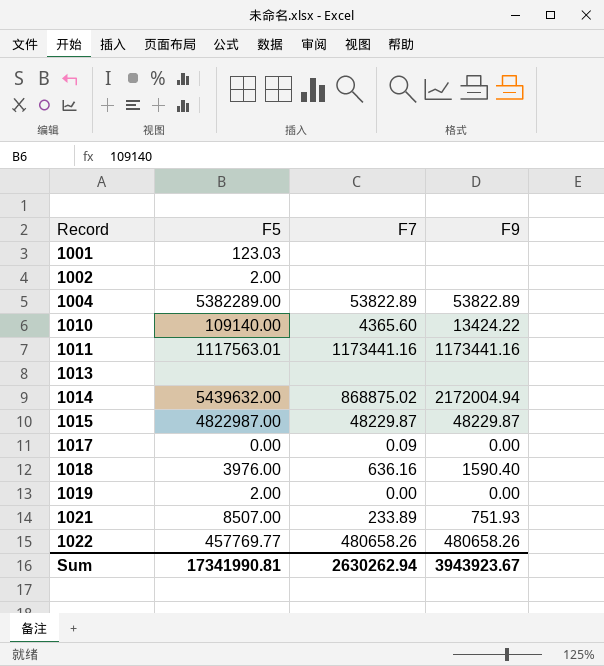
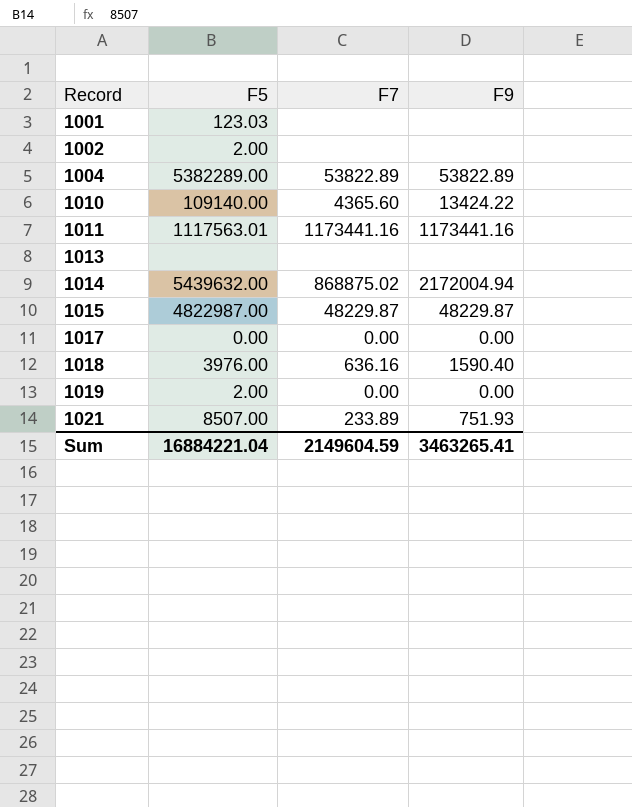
row 1022: 457769.77 | 480658.26 | 480658.26 -> none
1017 | F7: 0.09 -> 0.00
Sum | F5: 17341990.81 -> 16884221.04
Sum | F7: 2630262.94 -> 2149604.59
Sum | F9: 3943923.67 -> 3463265.41

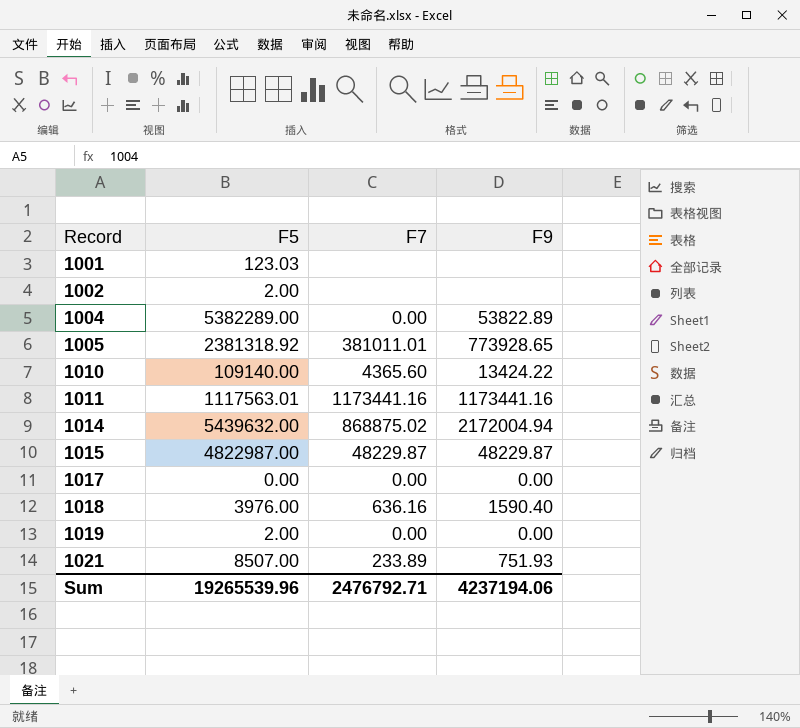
row 1013: none | none | none -> none
1004 | F7: 53822.89 -> 0.00
row 1005: none -> 2381318.92 | 381011.01 | 773928.65
Sum | F5: 16884221.04 -> 19265539.96
Sum | F7: 2149604.59 -> 2476792.71
Sum | F9: 3463265.41 -> 4237194.06

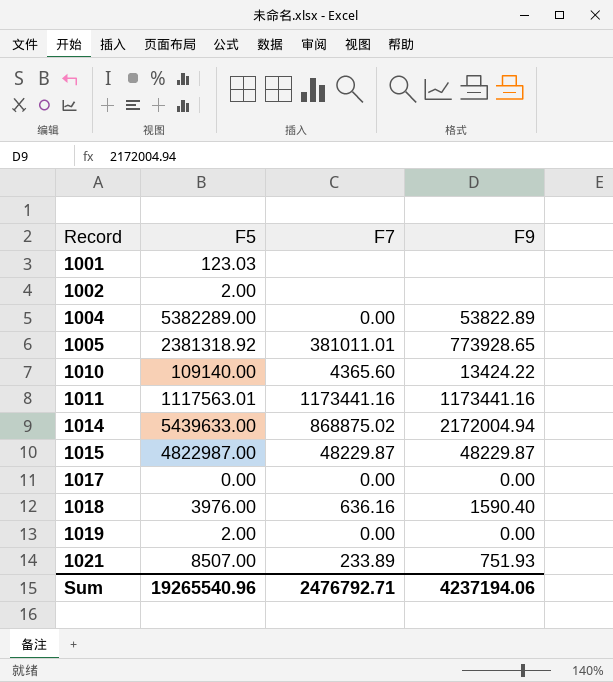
1014 | F5: 5439632.00 -> 5439633.00
Sum | F5: 19265539.96 -> 19265540.96

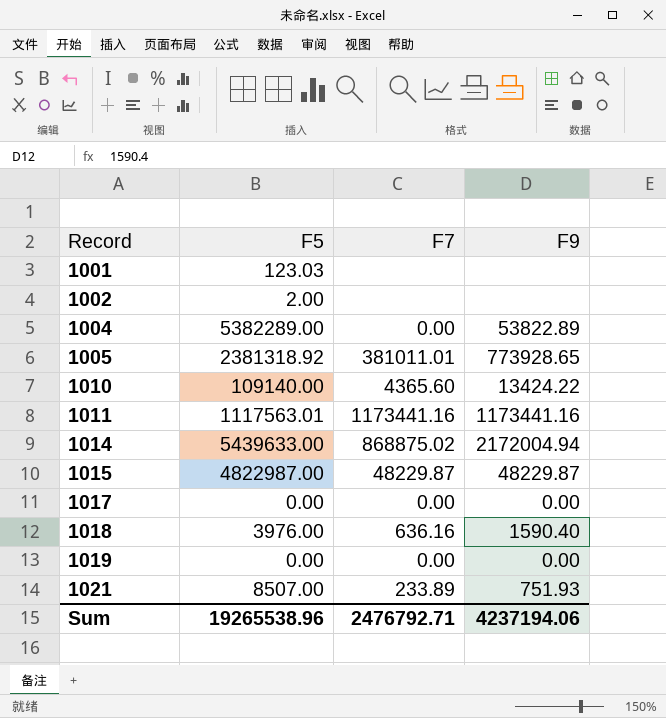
1019 | F5: 2.00 -> 0.00
Sum | F5: 19265540.96 -> 19265538.96

